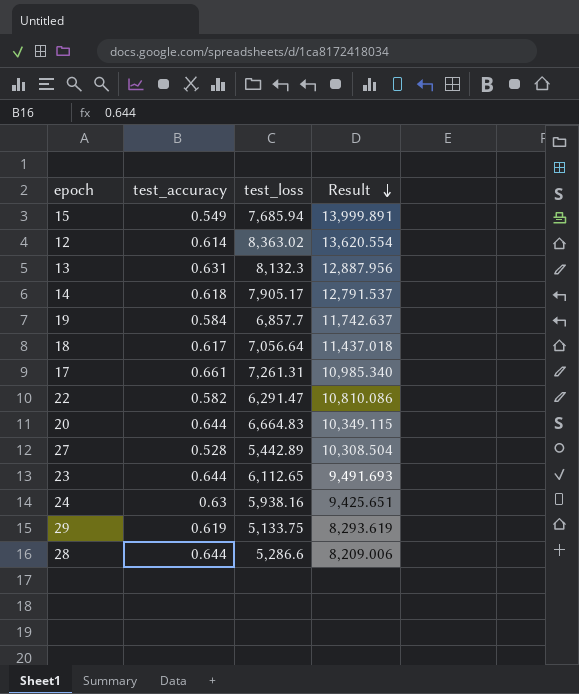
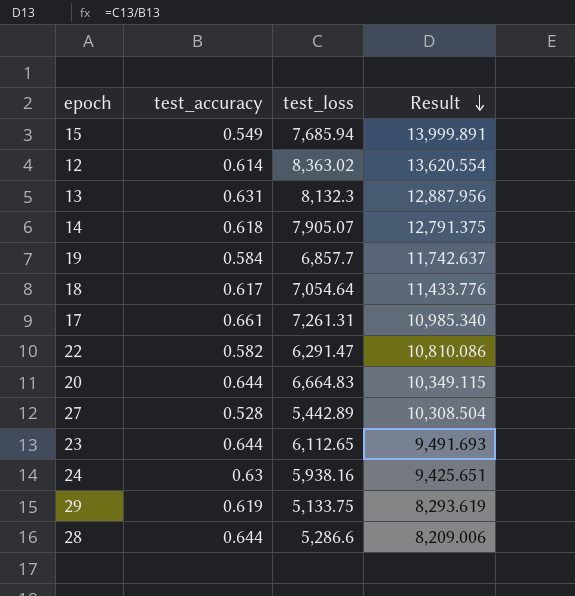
14 | test_loss: 7,905.17 -> 7,905.07
14 | Result: 12,791.537 -> 12,791.375
18 | test_loss: 7,056.64 -> 7,054.64
18 | Result: 11,437.018 -> 11,433.776

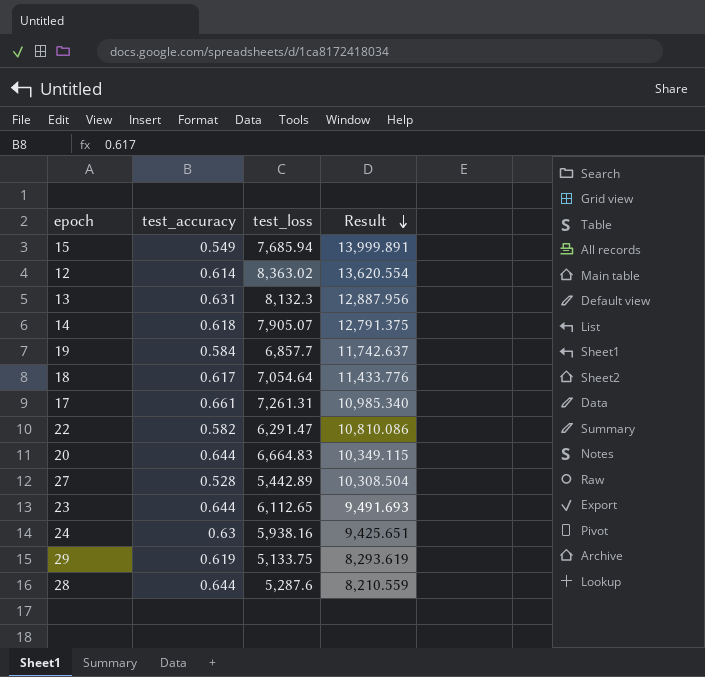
28 | test_loss: 5,286.6 -> 5,287.6
28 | Result: 8,209.006 -> 8,210.559

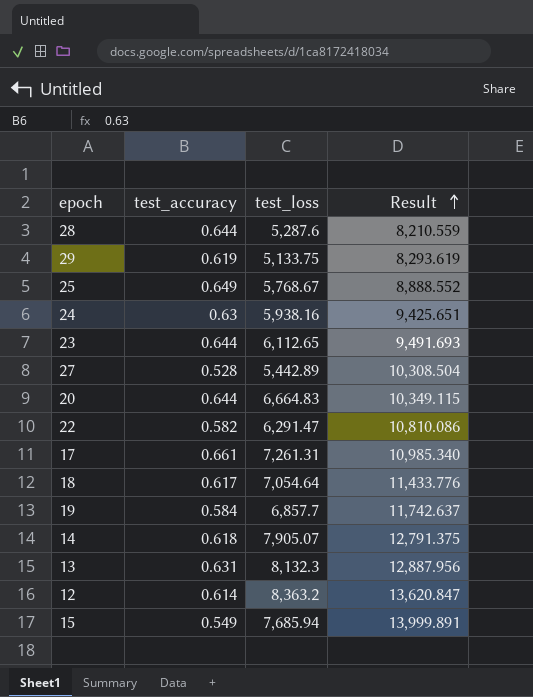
row order: Result descending -> Result ascending
row 25: none -> 0.649 | 5,768.67 | 8,888.552
12 | test_loss: 8,363.02 -> 8,363.2
12 | Result: 13,620.554 -> 13,620.847

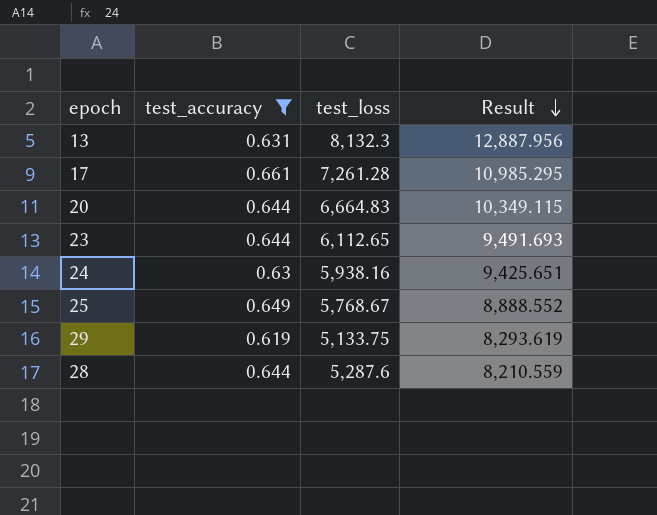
filter: none -> test_accuracy >= 0.619
row order: Result ascending -> Result descending
17 | test_loss: 7,261.31 -> 7,261.28
17 | Result: 10,985.340 -> 10,985.295

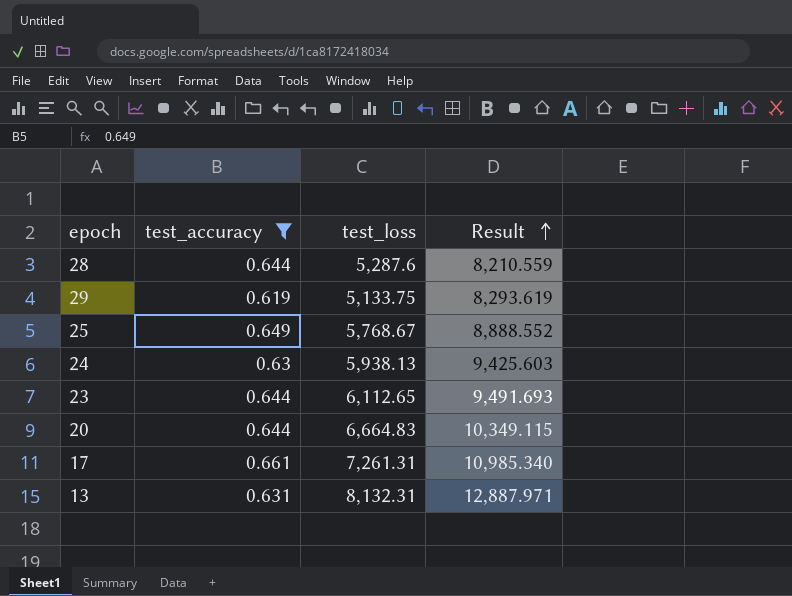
row order: Result descending -> Result ascending
24 | test_loss: 5,938.16 -> 5,938.13
24 | Result: 9,425.651 -> 9,425.603
17 | test_loss: 7,261.28 -> 7,261.31
17 | Result: 10,985.295 -> 10,985.340
13 | test_loss: 8,132.3 -> 8,132.31
13 | Result: 12,887.956 -> 12,887.971

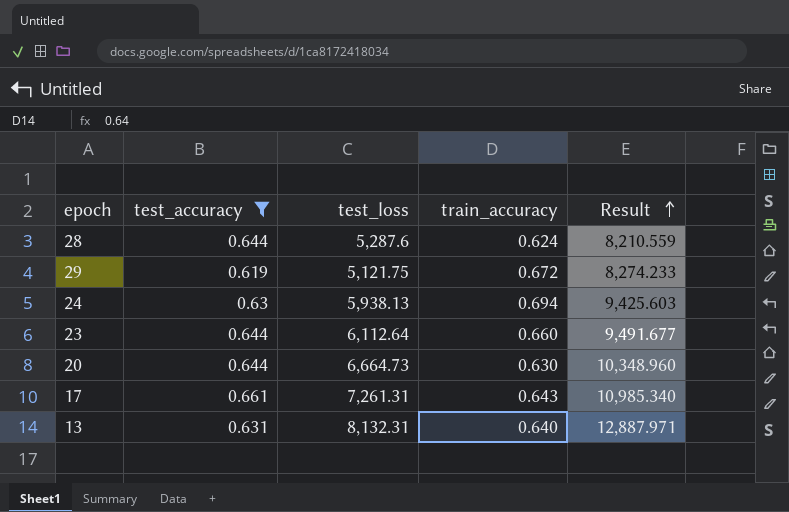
column train_accuracy | position: none -> 4
row 25: 0.649 | 5,768.67 | 8,888.552 -> none
29 | test_loss: 5,133.75 -> 5,121.75
29 | Result: 8,293.619 -> 8,274.233
23 | test_loss: 6,112.65 -> 6,112.64
23 | Result: 9,491.693 -> 9,491.677
20 | test_loss: 6,664.83 -> 6,664.73
20 | Result: 10,349.115 -> 10,348.960

